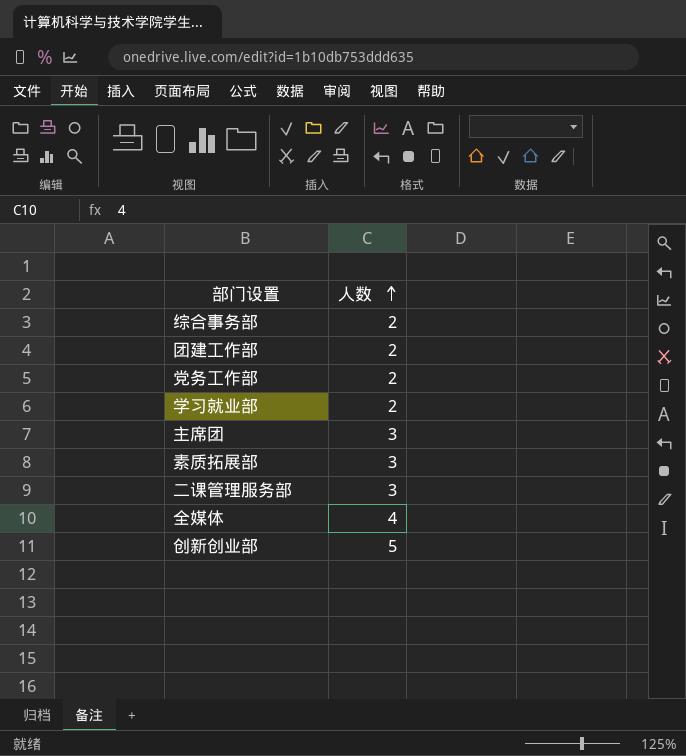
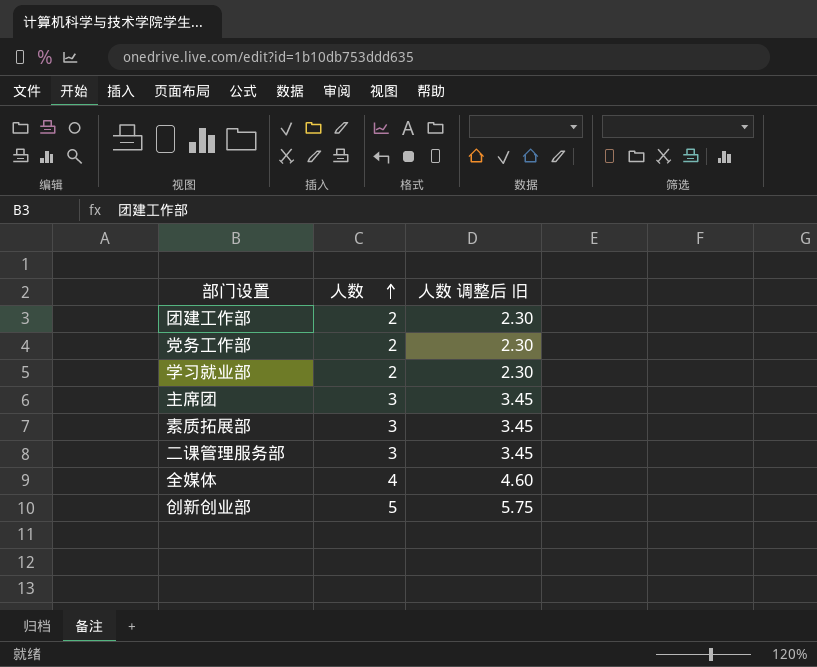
column 人数 调整后 旧 | formula: none -> [人数] * 1.15
row 综合事务部: 2 -> none

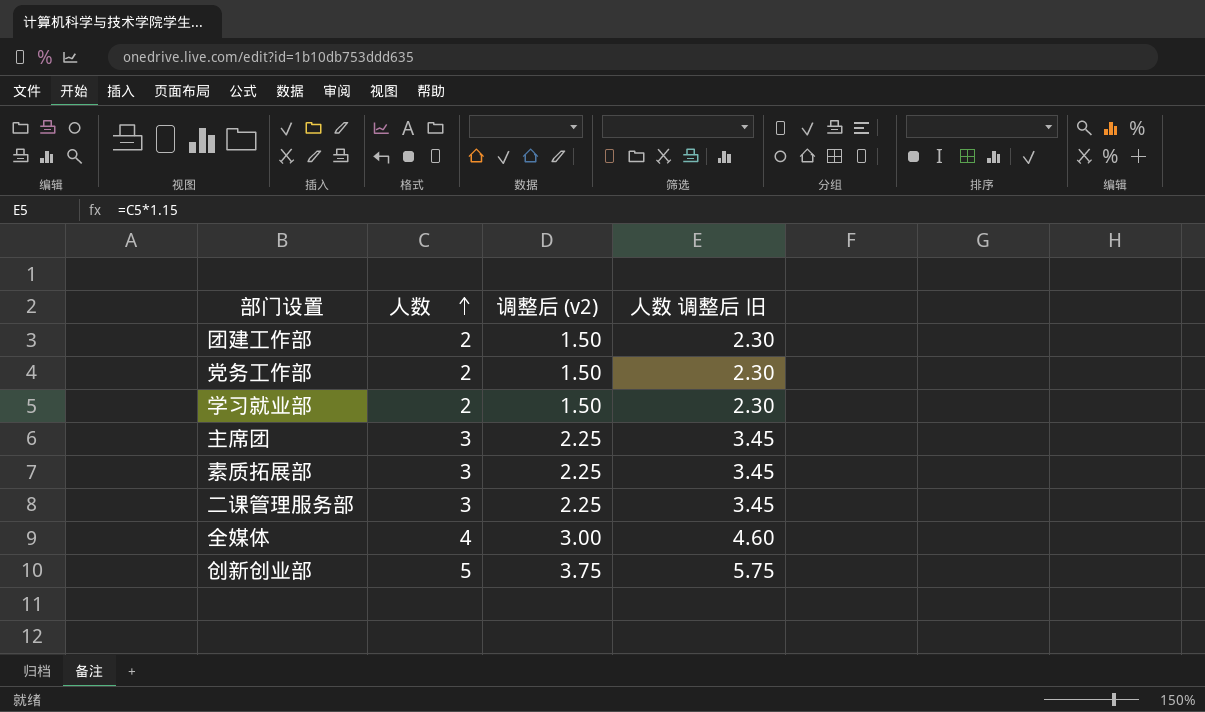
column 调整后 (v2) | formula: none -> [人数] * 0.75

